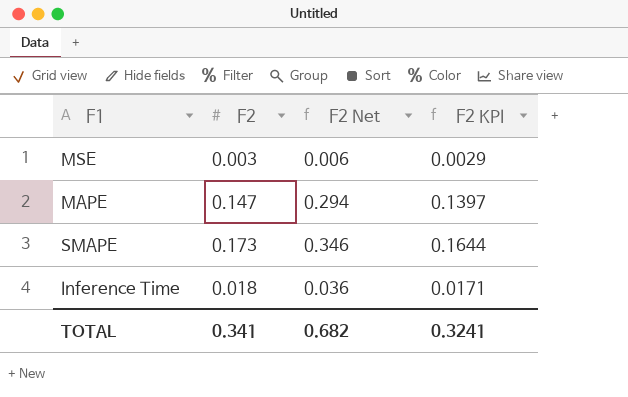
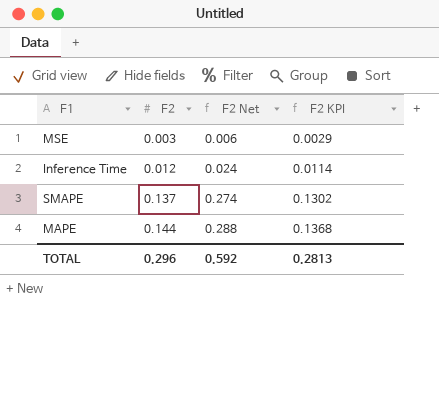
row order: none -> F2 ascending
Inference Time | F2: 0.018 -> 0.012
Inference Time | F2 Net: 0.036 -> 0.024
Inference Time | F2 KPI: 0.0171 -> 0.0114
SMAPE | F2: 0.173 -> 0.137
SMAPE | F2 Net: 0.346 -> 0.274
SMAPE | F2 KPI: 0.1644 -> 0.1302
MAPE | F2: 0.147 -> 0.144
MAPE | F2 Net: 0.294 -> 0.288
MAPE | F2 KPI: 0.1397 -> 0.1368
TOTAL | F2: 0.341 -> 0.296
TOTAL | F2 Net: 0.682 -> 0.592
TOTAL | F2 KPI: 0.3241 -> 0.2813

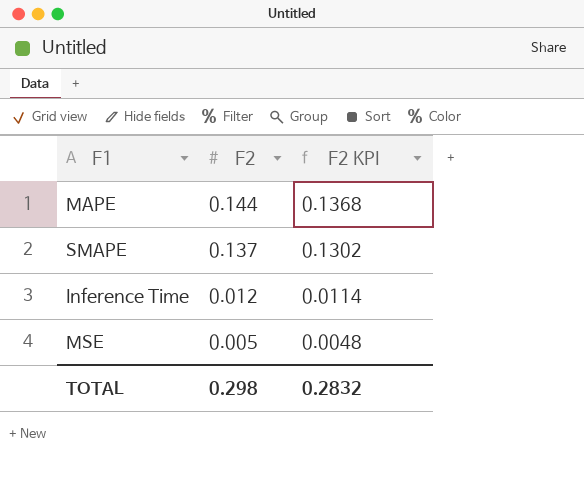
row order: F2 ascending -> F2 descending
column F2 Net | formula: [F2] * 2 -> none
MSE | F2: 0.003 -> 0.005
MSE | F2 KPI: 0.0029 -> 0.0048
TOTAL | F2: 0.296 -> 0.298
TOTAL | F2 KPI: 0.2813 -> 0.2832

